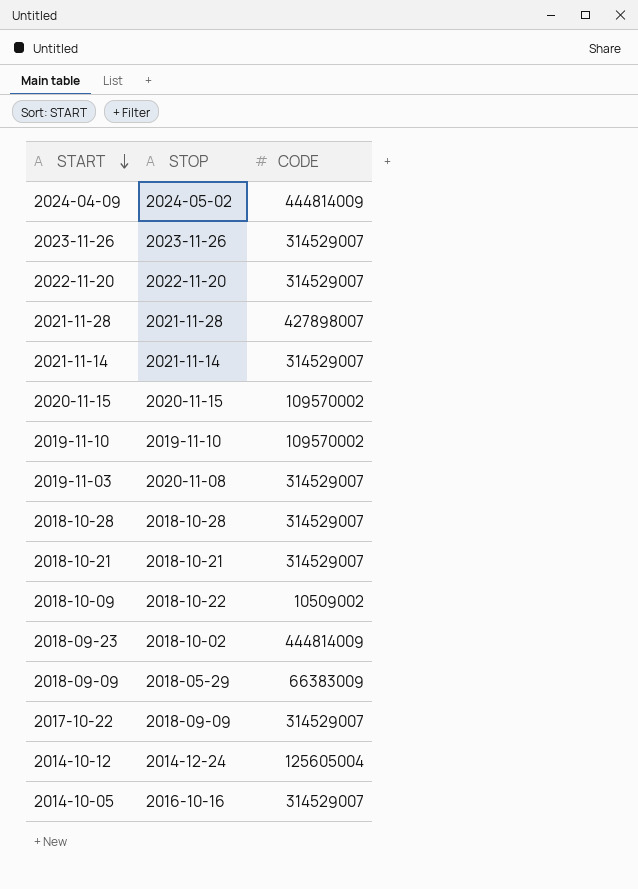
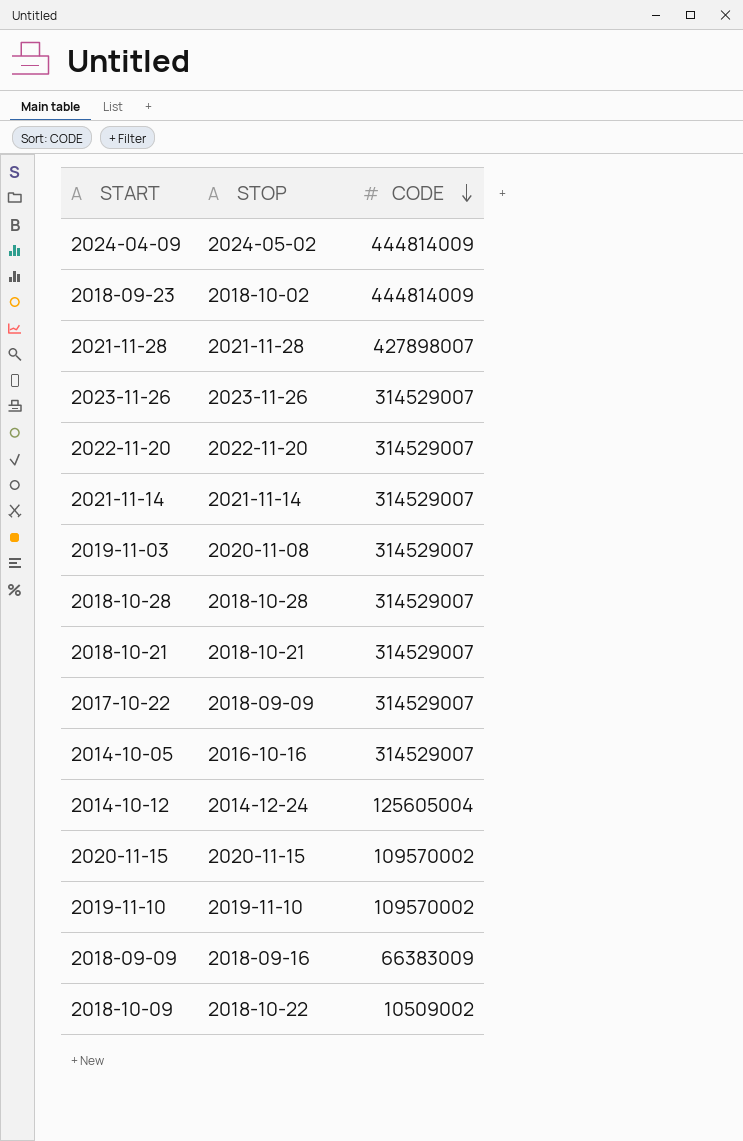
row order: START descending -> CODE descending
2018-09-09 | STOP: 2018-05-29 -> 2018-09-16

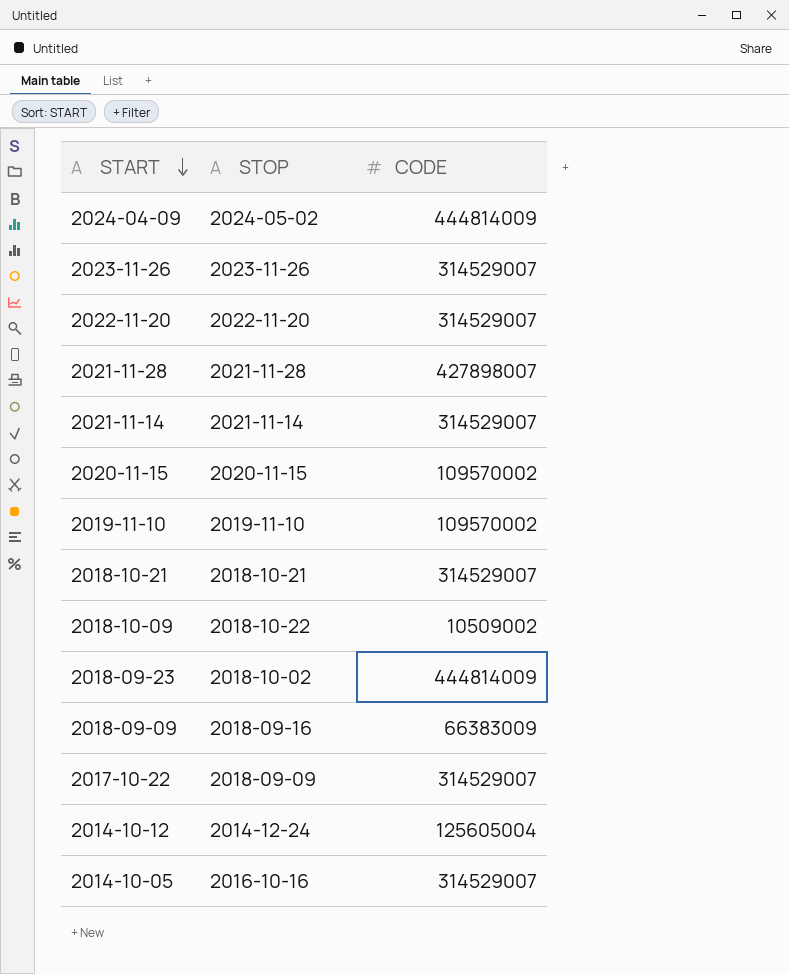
row order: CODE descending -> START descending
row 2019-11-03: 2020-11-08 | 314529007 -> none
row 2018-10-28: 2018-10-28 | 314529007 -> none

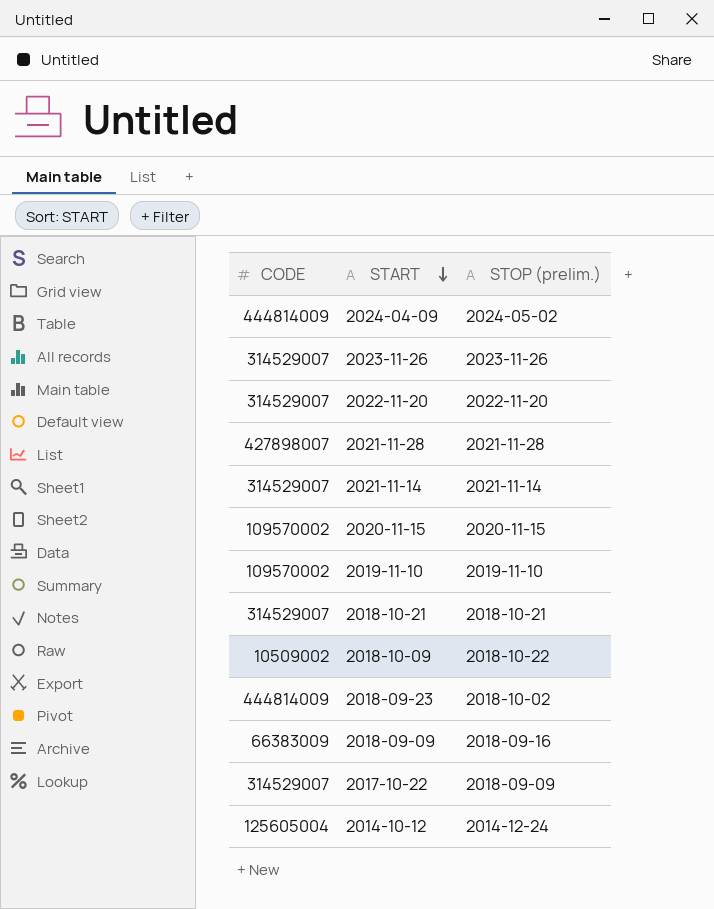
column CODE | position: 3 -> 1
column name: STOP -> STOP (prelim.)
row 2014-10-05: 2016-10-16 | 314529007 -> none

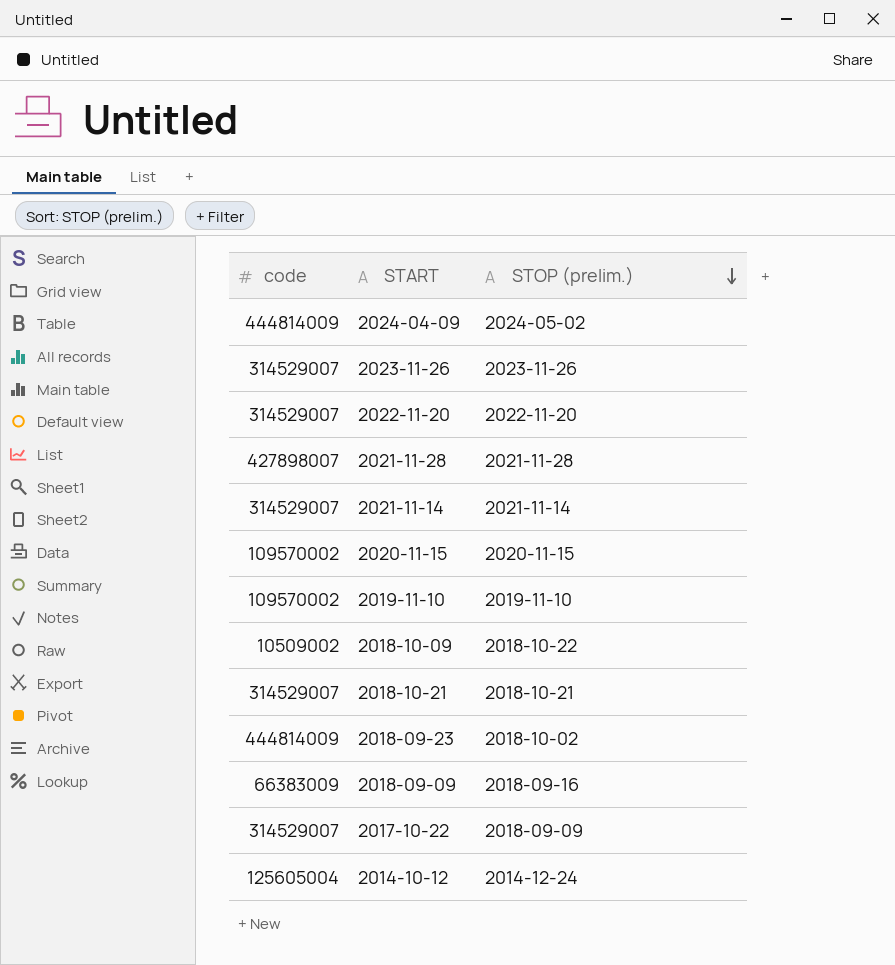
row order: START descending -> STOP (prelim.) descending
column name: CODE -> code

